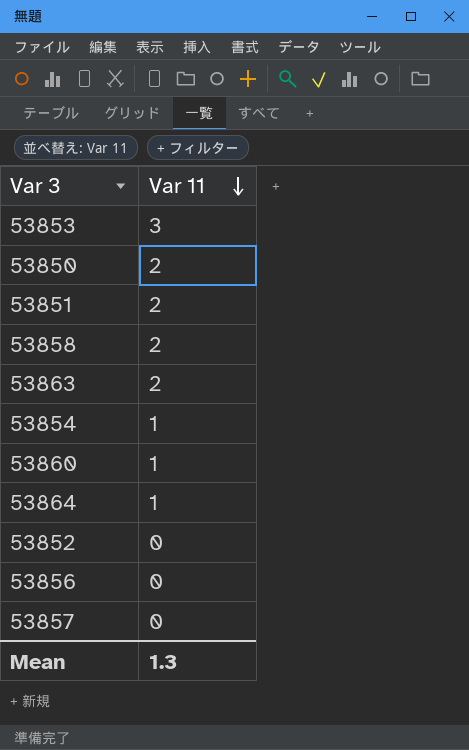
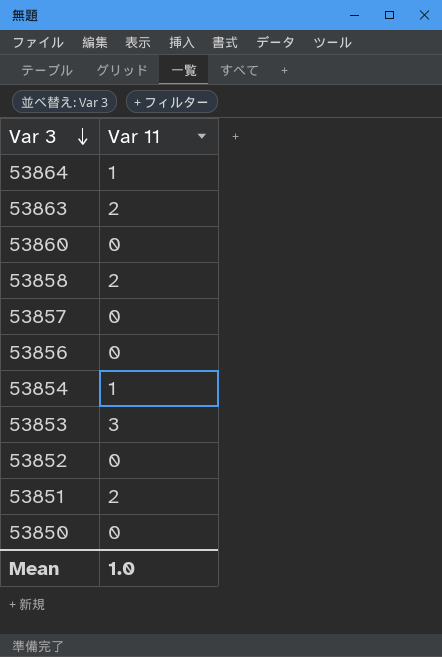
row order: Var 11 descending -> Var 3 descending
53860 | Var 11: 1 -> 0
53850 | Var 11: 2 -> 0
Mean | Var 11: 1.3 -> 1.0

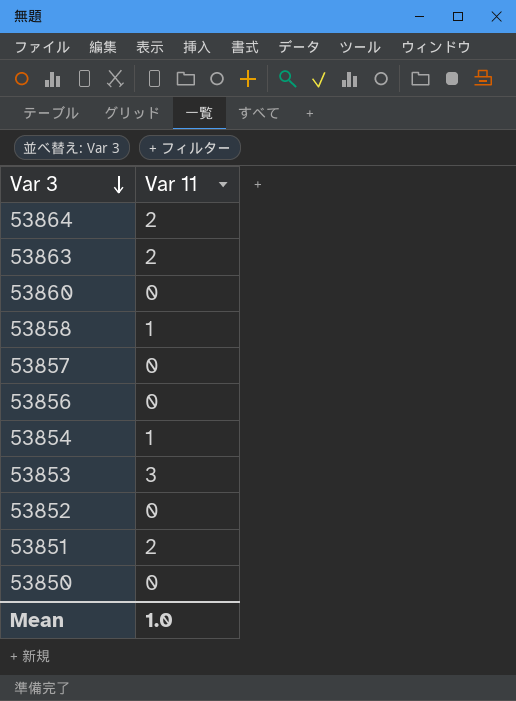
53864 | Var 11: 1 -> 2
53858 | Var 11: 2 -> 1

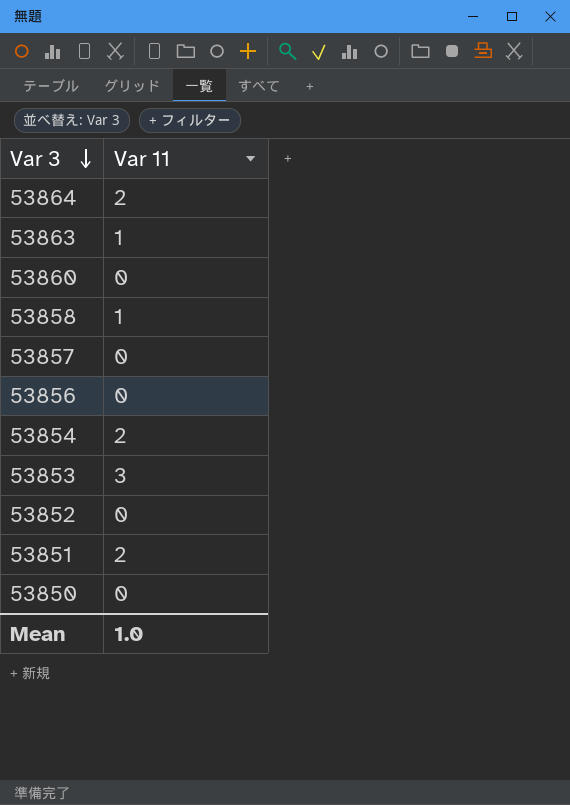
53863 | Var 11: 2 -> 1
53854 | Var 11: 1 -> 2

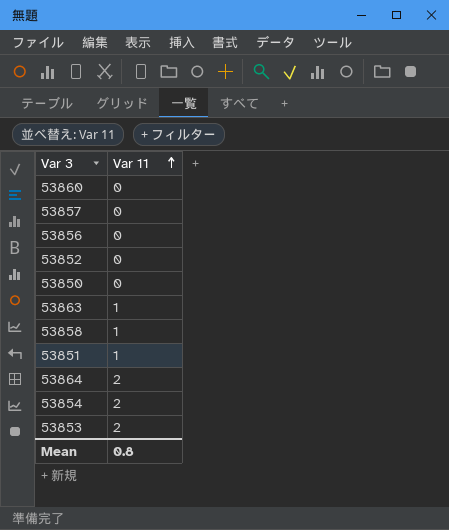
row order: Var 3 descending -> Var 11 ascending
53851 | Var 11: 2 -> 1
53853 | Var 11: 3 -> 2
Mean | Var 11: 1.0 -> 0.8

